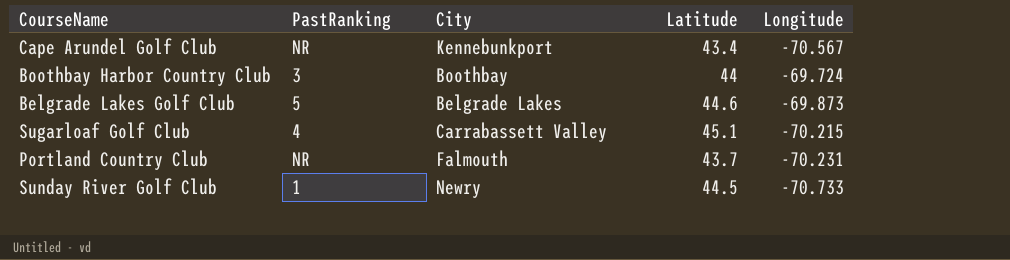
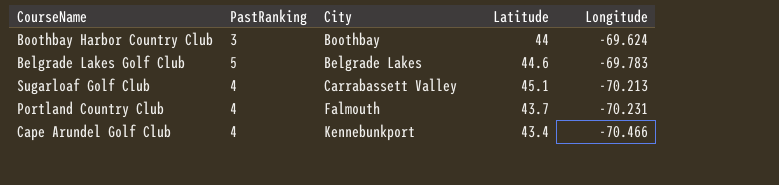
row order: none -> Longitude descending
row Sunday River Golf Club: 1 | Newry | 44.5 | -70.733 -> none
Boothbay Harbor Country Club | Longitude: -69.724 -> -69.624
Belgrade Lakes Golf Club | Longitude: -69.873 -> -69.783
Sugarloaf Golf Club | Longitude: -70.215 -> -70.213
Portland Country Club | PastRanking: NR -> 4
Cape Arundel Golf Club | PastRanking: NR -> 4
Cape Arundel Golf Club | Longitude: -70.567 -> -70.466

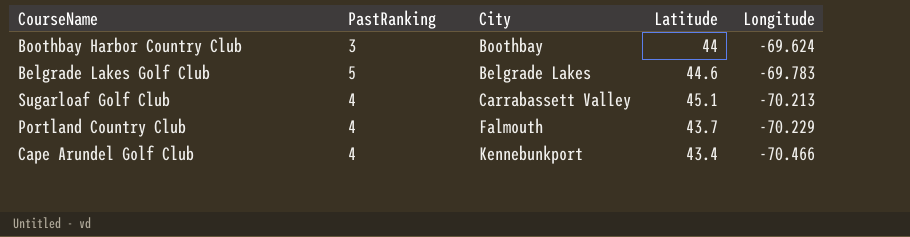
Portland Country Club | Longitude: -70.231 -> -70.229

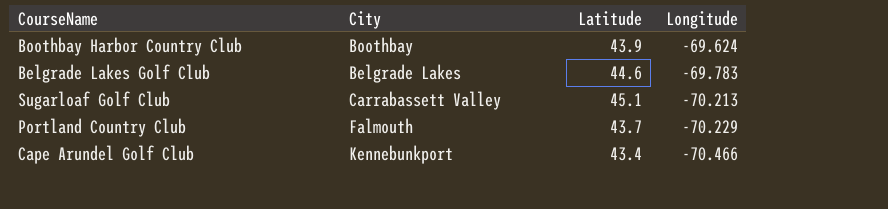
column PastRanking | position: 2 -> none
Boothbay Harbor Country Club | Latitude: 44 -> 43.9

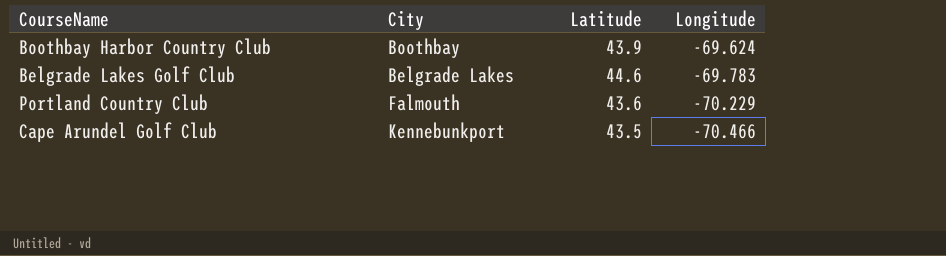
row Sugarloaf Golf Club: Carrabassett Valley | 45.1 | -70.213 -> none
Portland Country Club | Latitude: 43.7 -> 43.6
Cape Arundel Golf Club | Latitude: 43.4 -> 43.5

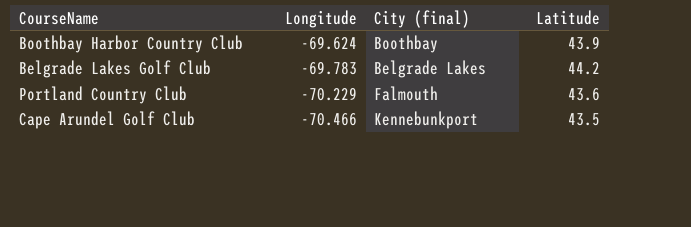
column Longitude | position: 4 -> 2
column name: City -> City (final)
Belgrade Lakes Golf Club | Latitude: 44.6 -> 44.2

